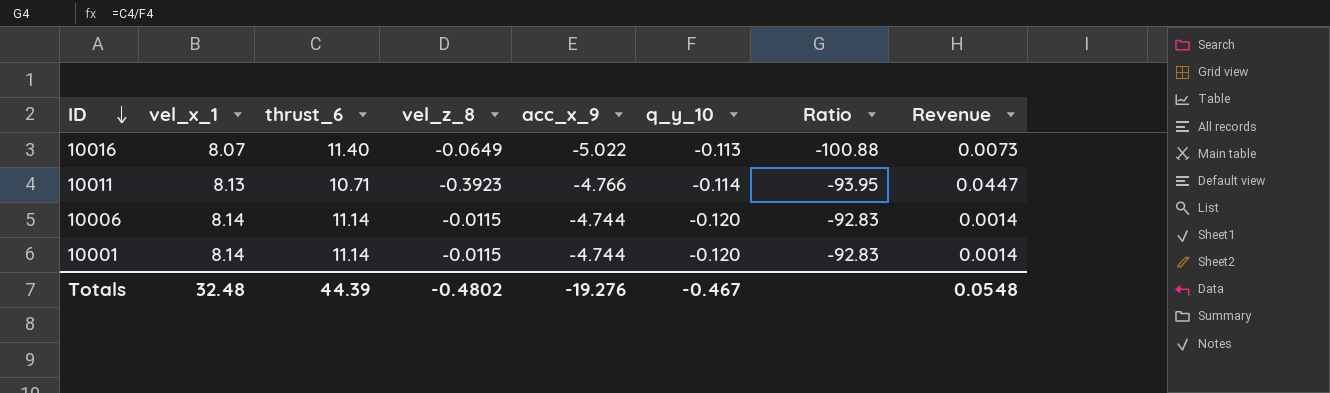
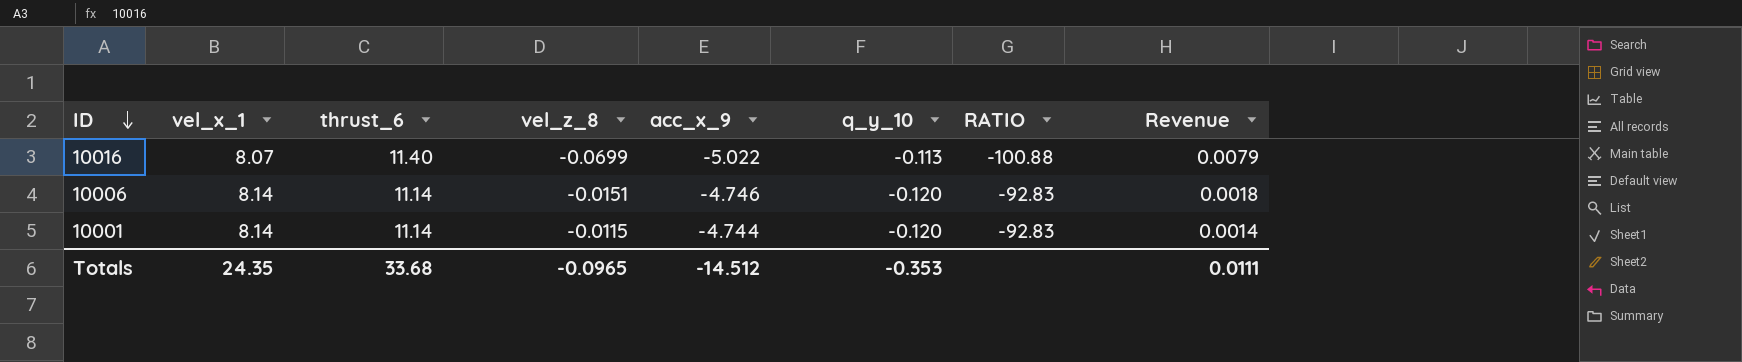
column name: Ratio -> RATIO
row 10011: 8.13 | 10.71 | -0.3923 | -4.766 | -0.114 | -93.95 | 0.0447 -> none
10016 | vel_z_8: -0.0649 -> -0.0699
10016 | Revenue: 0.0073 -> 0.0079
10006 | vel_z_8: -0.0115 -> -0.0151
10006 | acc_x_9: -4.744 -> -4.746
10006 | Revenue: 0.0014 -> 0.0018
Totals | vel_x_1: 32.48 -> 24.35
Totals | thrust_6: 44.39 -> 33.68
Totals | vel_z_8: -0.4802 -> -0.0965
Totals | acc_x_9: -19.276 -> -14.512
Totals | q_y_10: -0.467 -> -0.353
Totals | Revenue: 0.0548 -> 0.0111

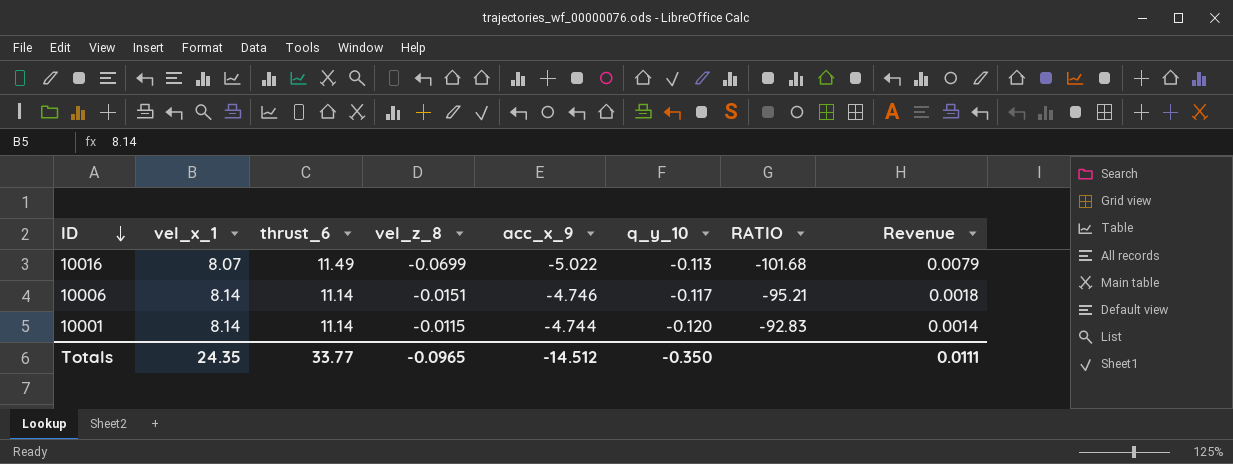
10016 | thrust_6: 11.40 -> 11.49
10016 | RATIO: -100.88 -> -101.68
10006 | q_y_10: -0.120 -> -0.117
10006 | RATIO: -92.83 -> -95.21
Totals | thrust_6: 33.68 -> 33.77
Totals | q_y_10: -0.353 -> -0.350

